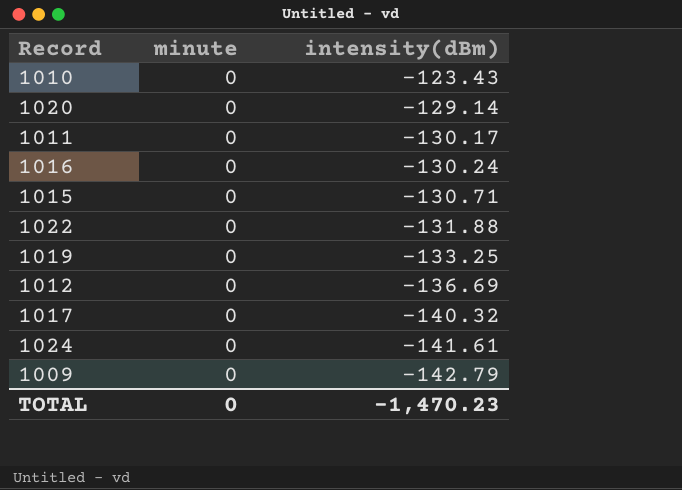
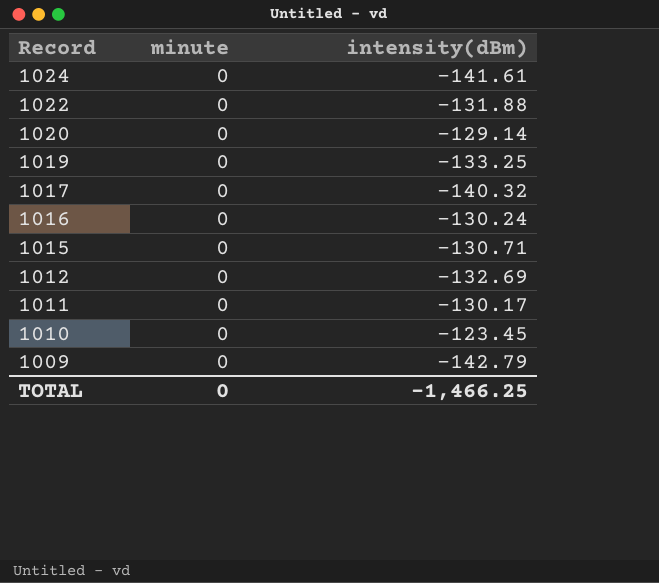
row order: intensity(dBm) descending -> Record descending
1012 | intensity(dBm): -136.69 -> -132.69
1010 | intensity(dBm): -123.43 -> -123.45
TOTAL | intensity(dBm): -1,470.23 -> -1,466.25

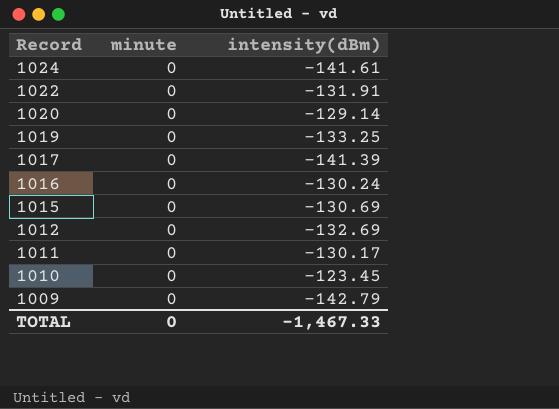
1022 | intensity(dBm): -131.88 -> -131.91
1017 | intensity(dBm): -140.32 -> -141.39
1015 | intensity(dBm): -130.71 -> -130.69
TOTAL | intensity(dBm): -1,466.25 -> -1,467.33

